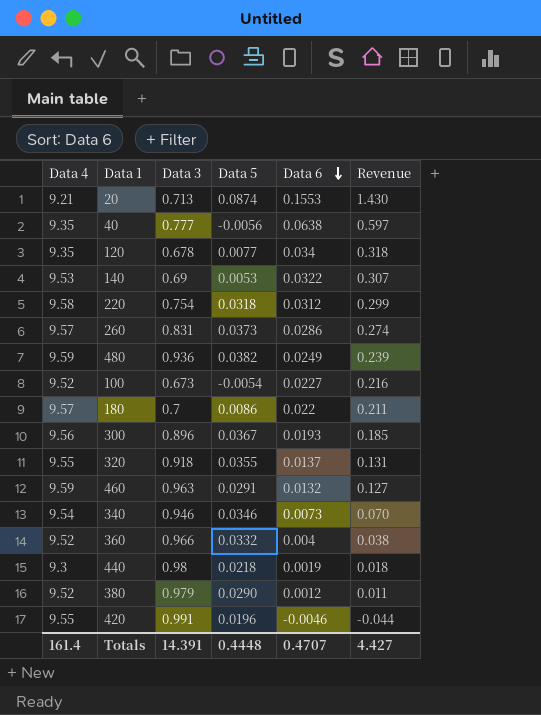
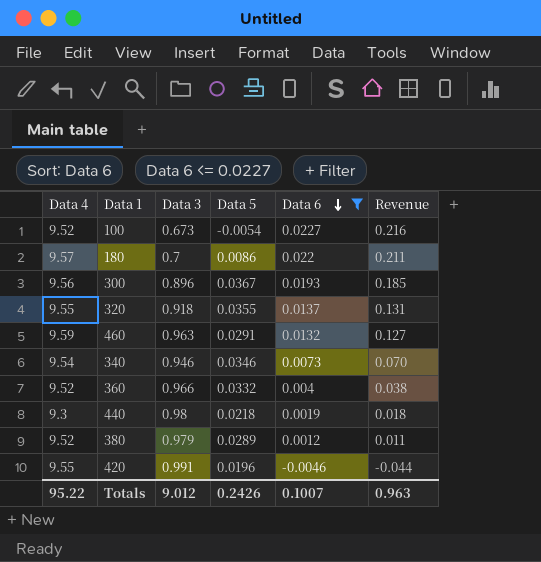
filter: none -> Data 6 <= 0.0227
380 | Data 5: 0.0290 -> 0.0289
Totals | Data 4: 161.4 -> 95.22
Totals | Data 3: 14.391 -> 9.012
Totals | Data 5: 0.4448 -> 0.2426
Totals | Data 6: 0.4707 -> 0.1007
Totals | Revenue: 4.427 -> 0.963

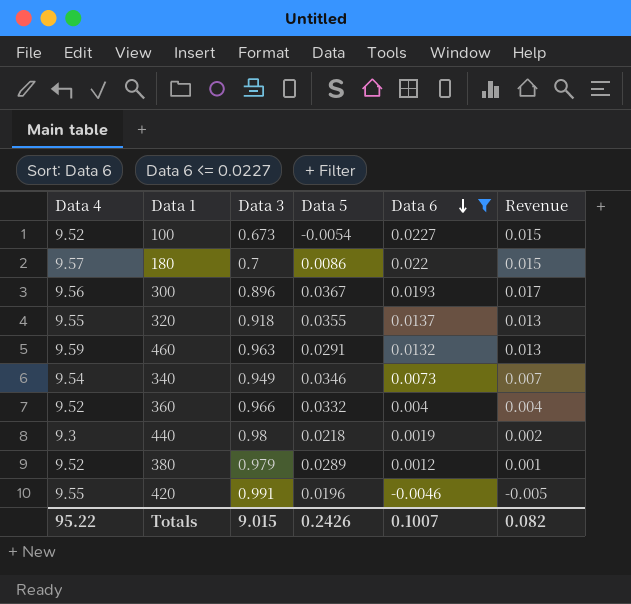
column Revenue | formula: [Data 4] * [Data 6] -> [Data 3] * [Data 6]
340 | Data 3: 0.946 -> 0.949
Totals | Data 3: 9.012 -> 9.015
Totals | Revenue: 0.963 -> 0.082

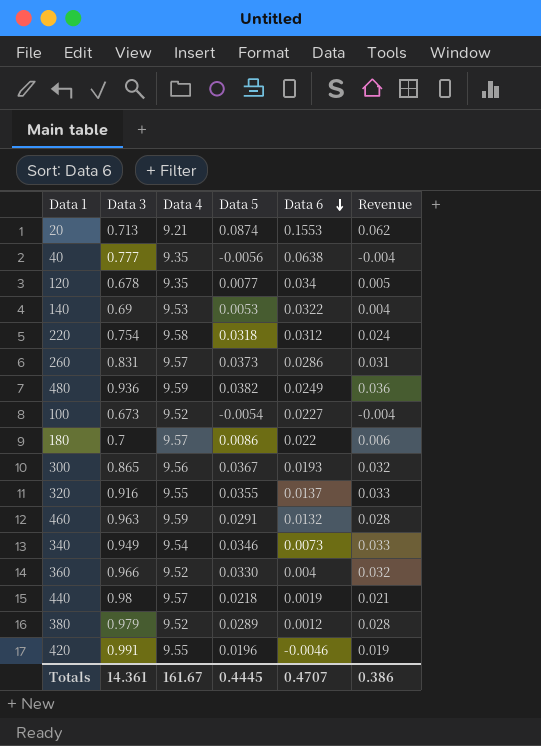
filter: Data 6 <= 0.0227 -> none
column Data 4 | position: 1 -> 3
column Revenue | formula: [Data 3] * [Data 6] -> [Data 3] * [Data 5]
300 | Data 3: 0.896 -> 0.865
320 | Data 3: 0.918 -> 0.916
360 | Data 5: 0.0332 -> 0.0330
440 | Data 4: 9.3 -> 9.57
Totals | Data 3: 9.015 -> 14.361
Totals | Data 4: 95.22 -> 161.67
Totals | Data 5: 0.2426 -> 0.4445
Totals | Data 6: 0.1007 -> 0.4707
Totals | Revenue: 0.082 -> 0.386

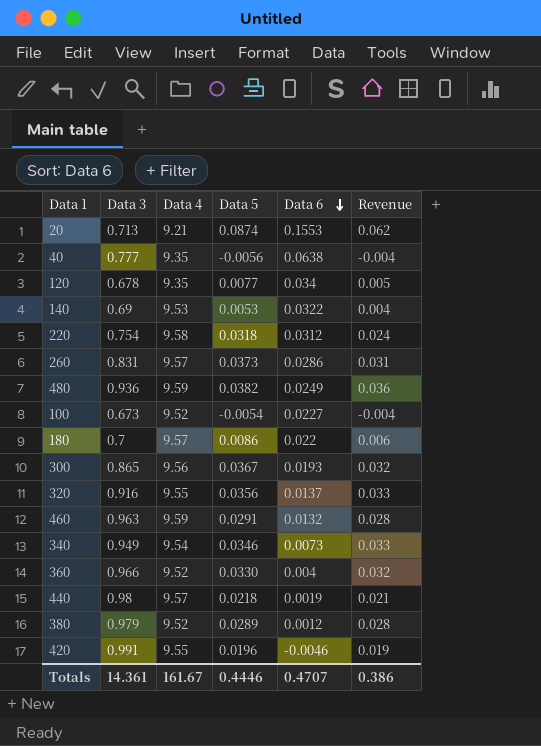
320 | Data 5: 0.0355 -> 0.0356
Totals | Data 5: 0.4445 -> 0.4446

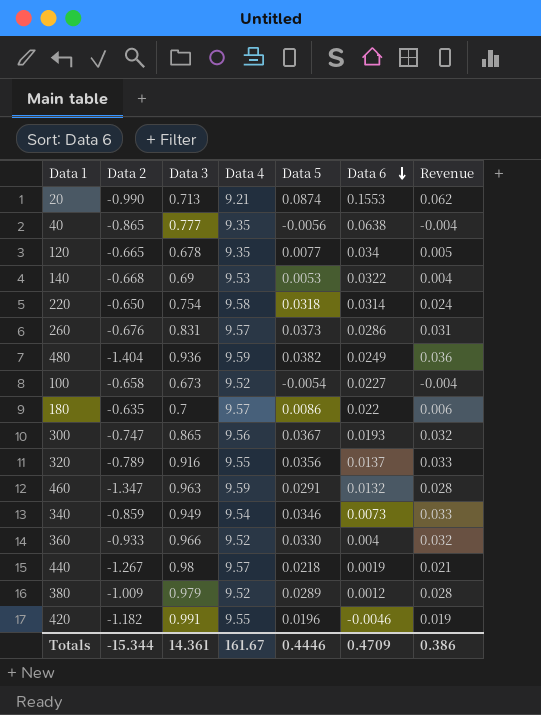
column Data 2 | position: none -> 2
220 | Data 6: 0.0312 -> 0.0314
Totals | Data 6: 0.4707 -> 0.4709

